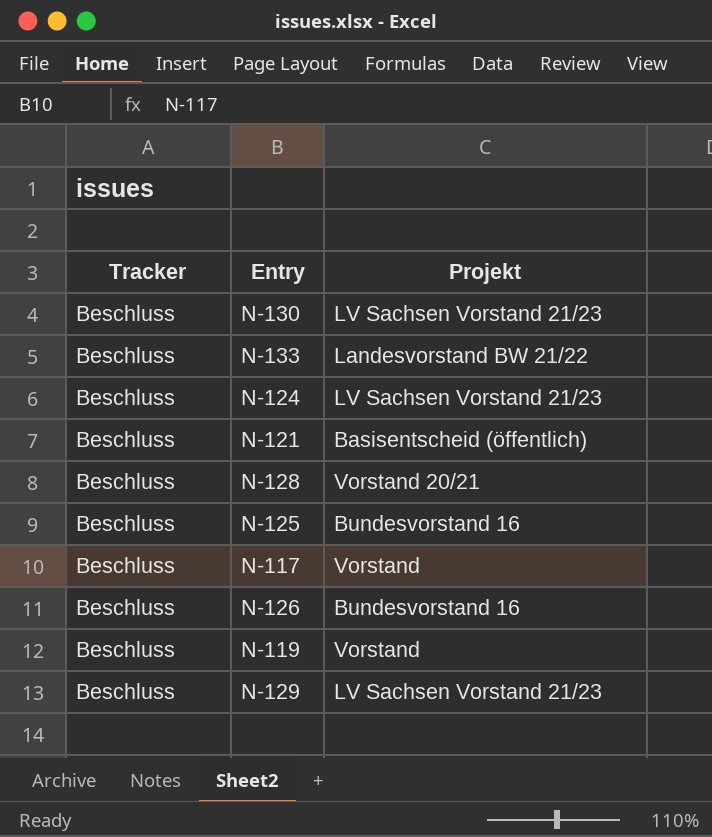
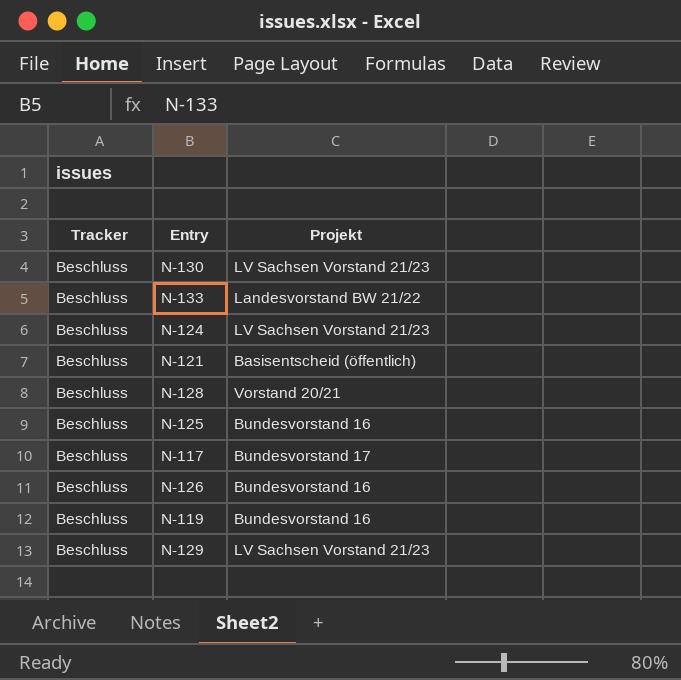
N-117 | Projekt: Vorstand -> Bundesvorstand 17
N-119 | Projekt: Vorstand -> Bundesvorstand 16

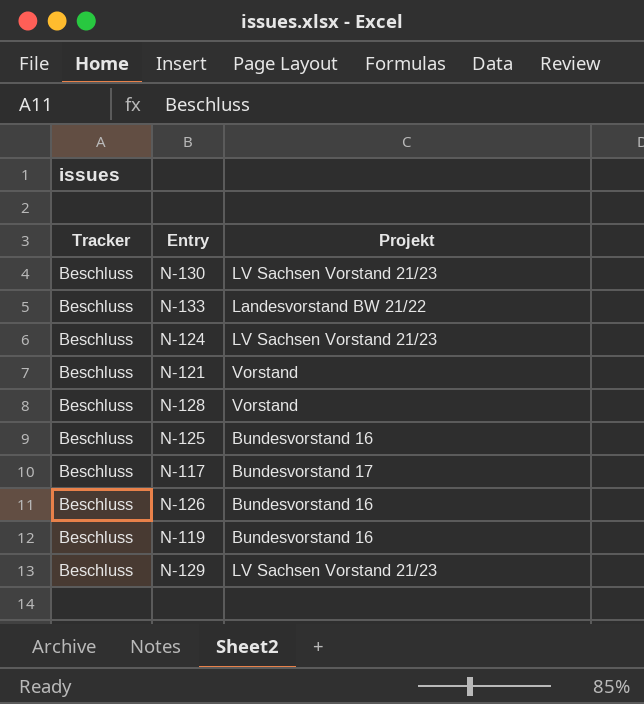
N-121 | Projekt: Basisentscheid (öffentlich) -> Vorstand
N-128 | Projekt: Vorstand 20/21 -> Vorstand

